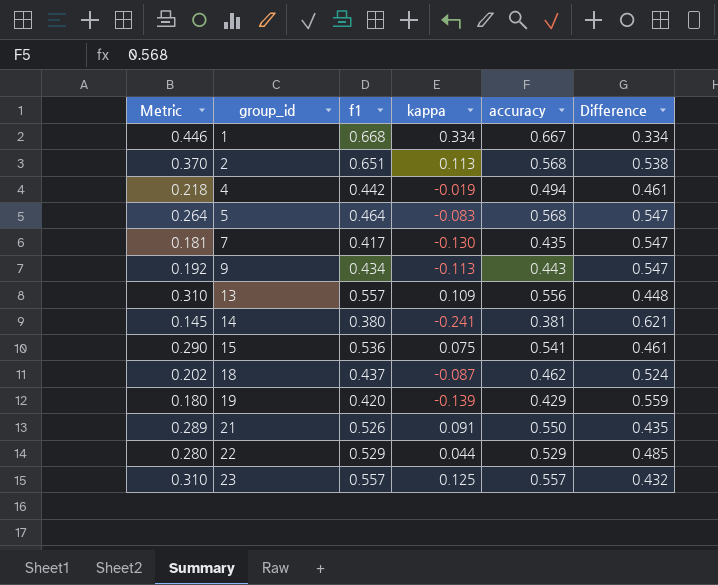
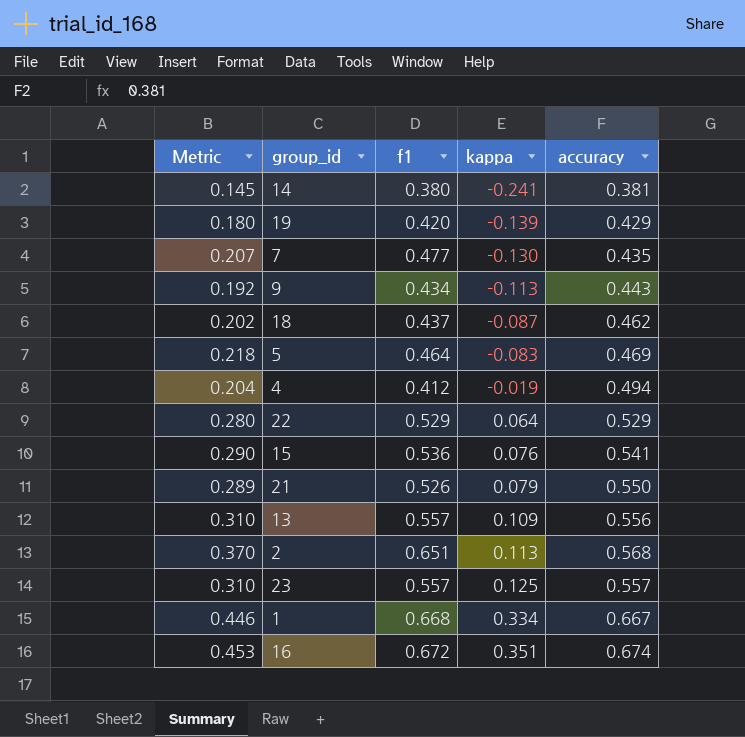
row order: group_id ascending -> kappa ascending
column Difference | formula: [f1] - [kappa] -> none
7 | Metric: 0.181 -> 0.207
7 | f1: 0.417 -> 0.477
5 | Metric: 0.264 -> 0.218
5 | accuracy: 0.568 -> 0.469
4 | Metric: 0.218 -> 0.204
4 | f1: 0.442 -> 0.412
22 | kappa: 0.044 -> 0.064
15 | kappa: 0.075 -> 0.076
21 | kappa: 0.091 -> 0.079
row 16: none -> 0.453 | 0.672 | 0.351 | 0.674

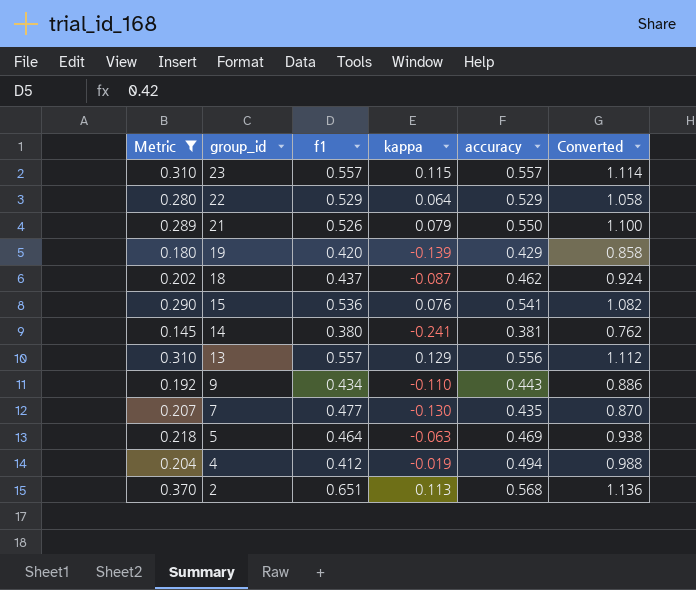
filter: none -> Metric <= 0.370
row order: kappa ascending -> group_id descending
column Converted | formula: none -> [accuracy] * 2
23 | kappa: 0.125 -> 0.115
13 | kappa: 0.109 -> 0.129
9 | kappa: -0.113 -> -0.110
5 | kappa: -0.083 -> -0.063

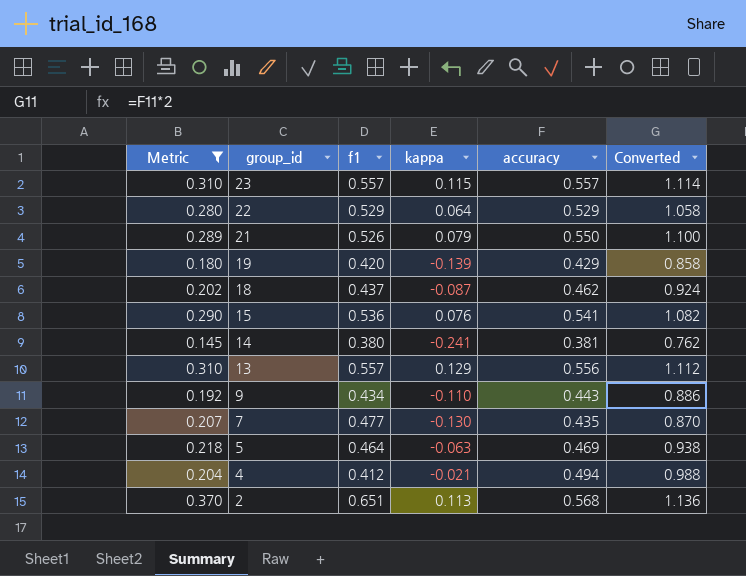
4 | kappa: -0.019 -> -0.021

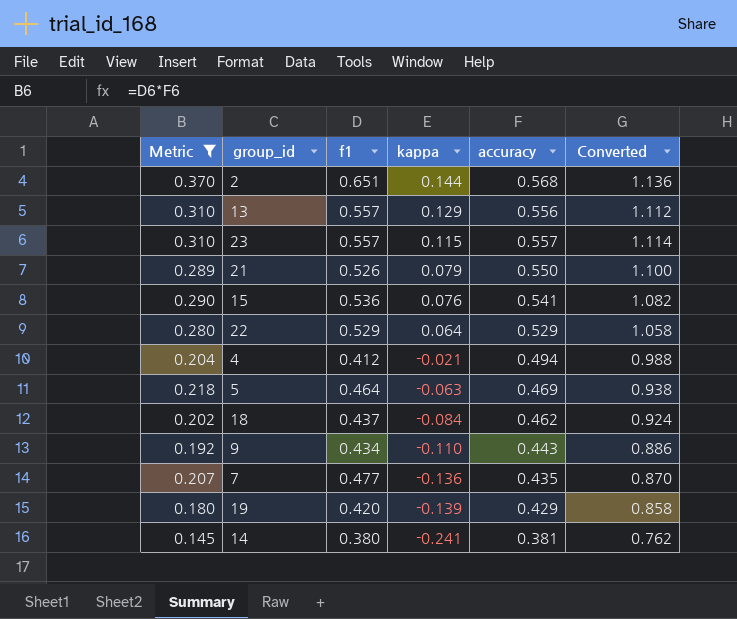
row order: group_id descending -> kappa descending
2 | kappa: 0.113 -> 0.144
18 | kappa: -0.087 -> -0.084
7 | kappa: -0.130 -> -0.136

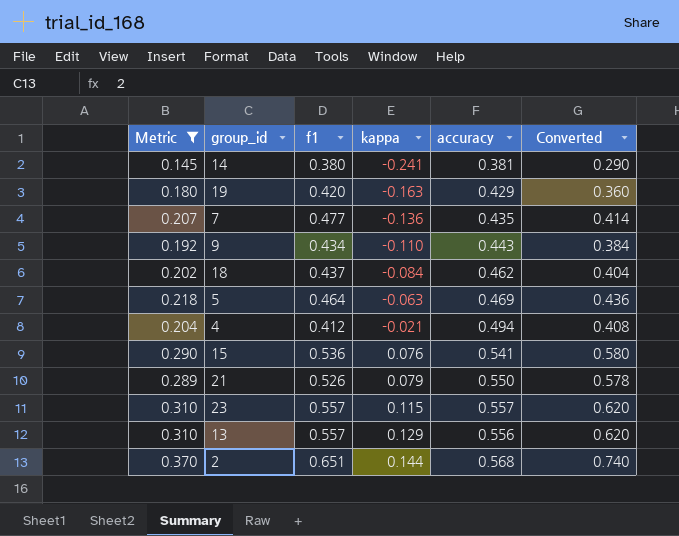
row order: kappa descending -> kappa ascending
column Converted | formula: [accuracy] * 2 -> [Metric] * 2
row 22: 0.280 | 0.529 | 0.064 | 0.529 | 1.058 -> none
19 | kappa: -0.139 -> -0.163

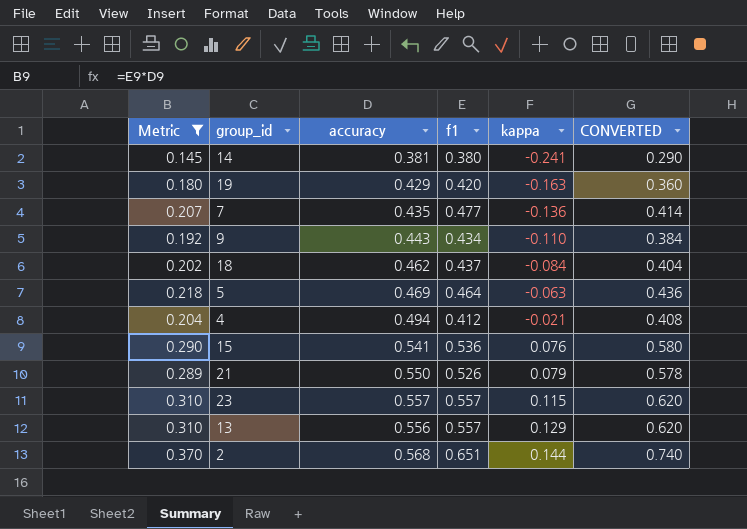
column accuracy | position: 5 -> 3
column name: Converted -> CONVERTED

